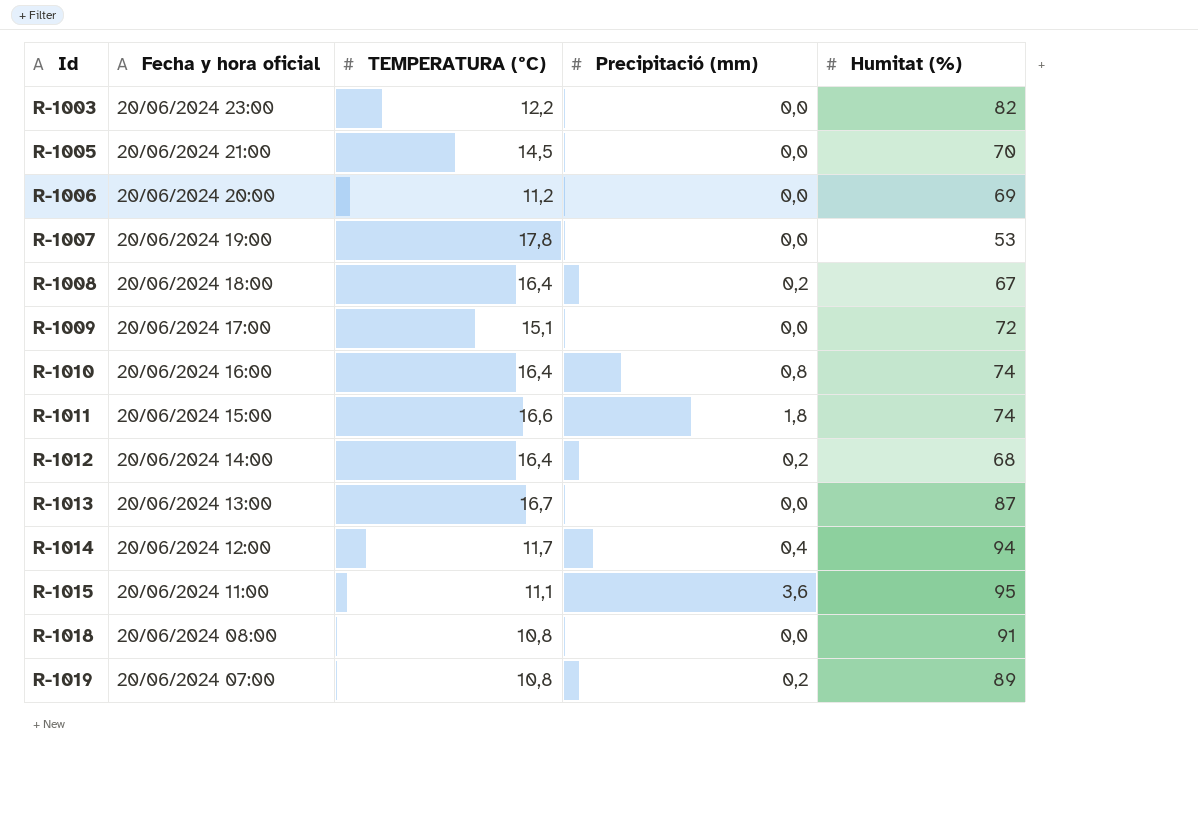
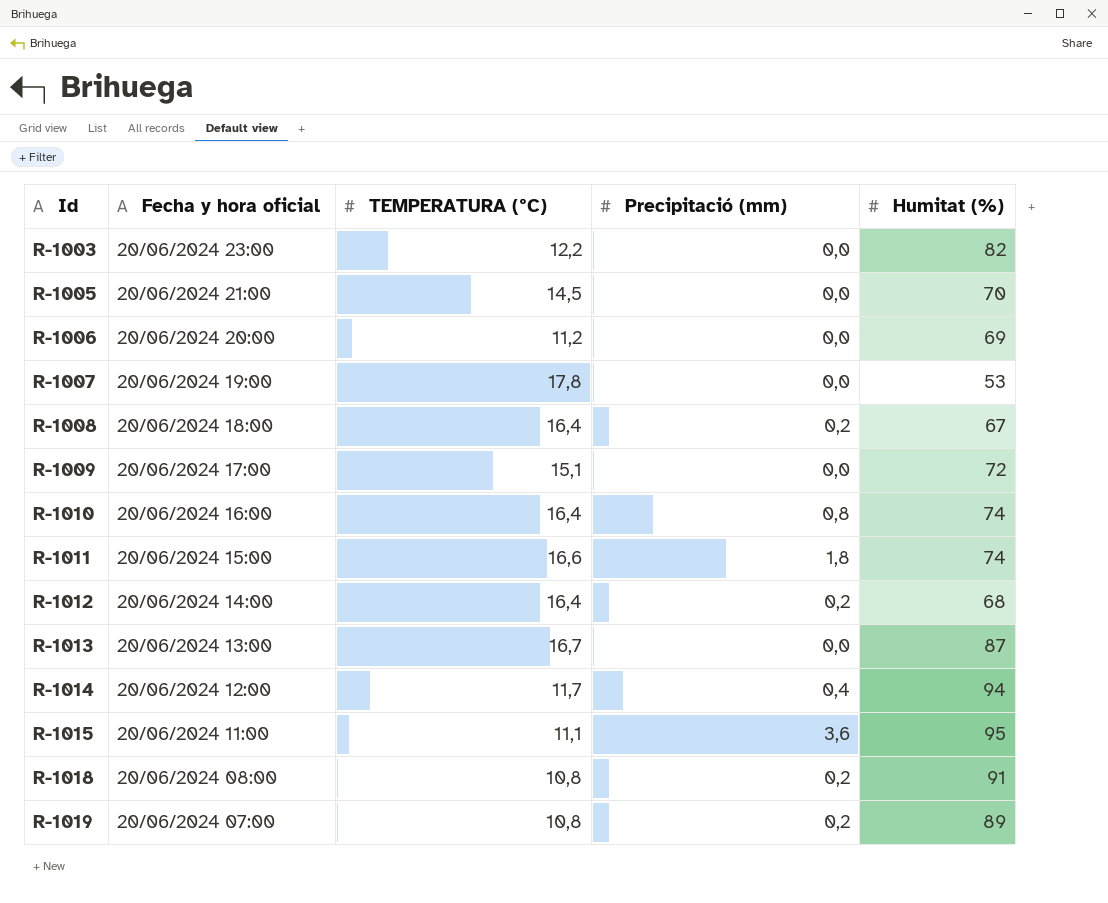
R-1018 | Precipitació (mm): 0,0 -> 0,2

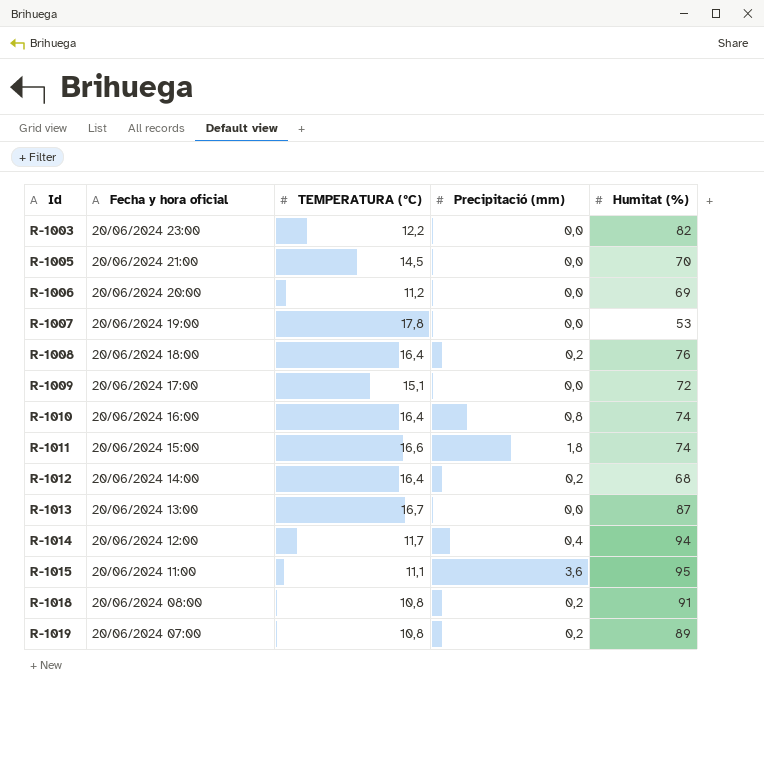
R-1008 | Humitat (%): 67 -> 76

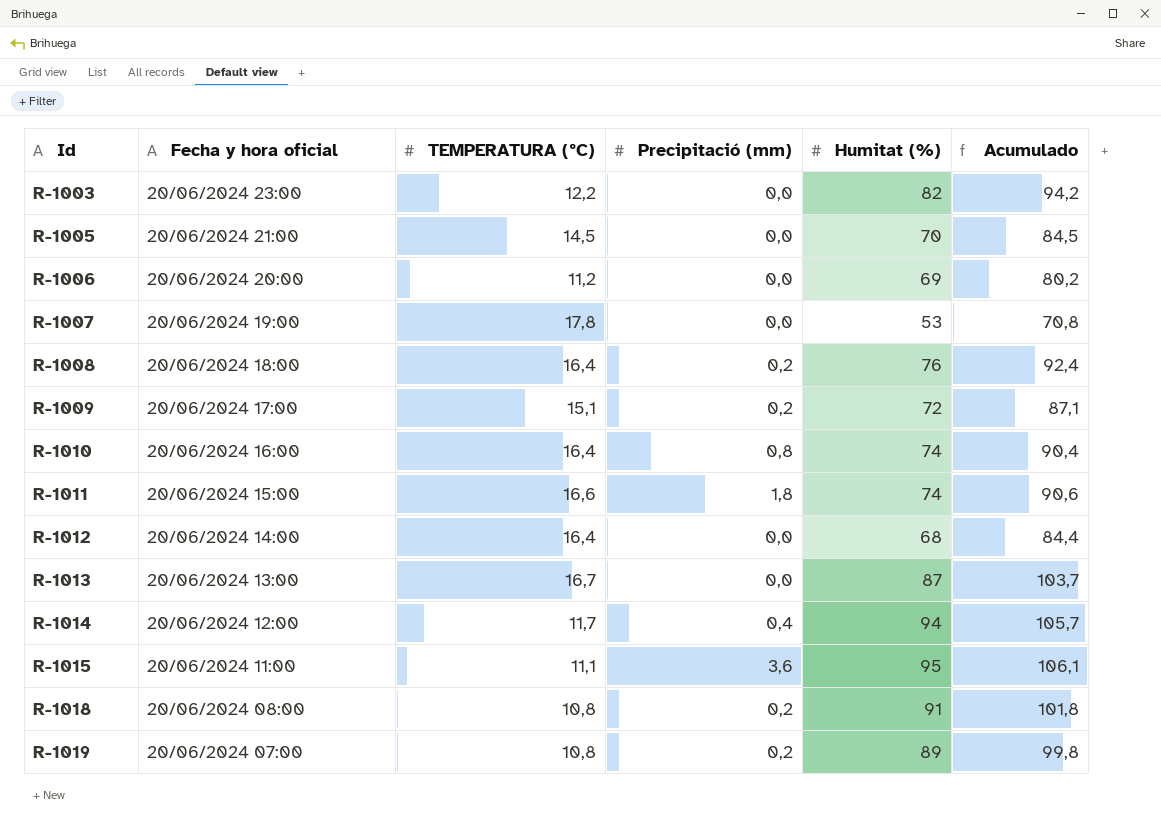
column Acumulado | formula: none -> [TEMPERATURA (ºC)] + [Humitat (%)]
R-1009 | Precipitació (mm): 0,0 -> 0,2
R-1012 | Precipitació (mm): 0,2 -> 0,0

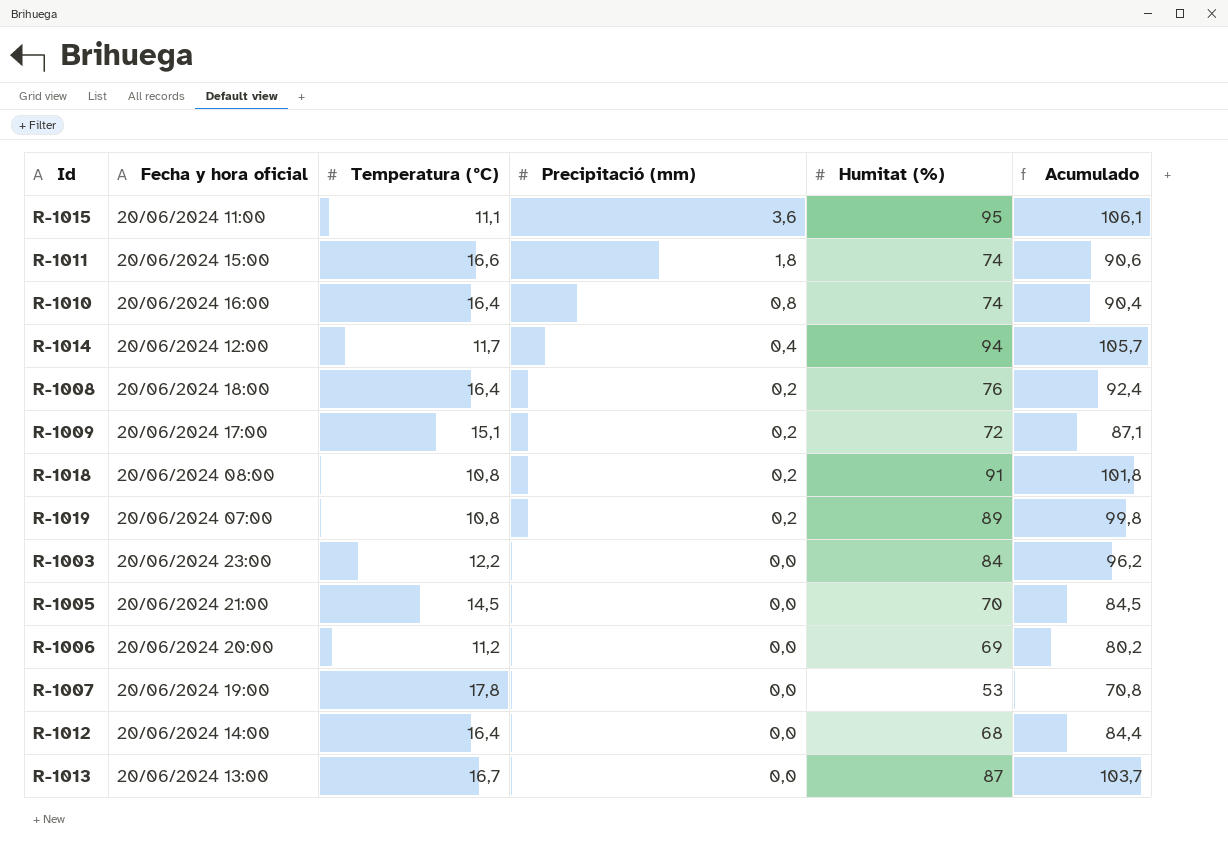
row order: Id ascending -> Precipitació (mm) descending
column name: TEMPERATURA (ºC) -> Temperatura (ºC)
R-1003 | Humitat (%): 82 -> 84
R-1003 | Acumulado: 94,2 -> 96,2

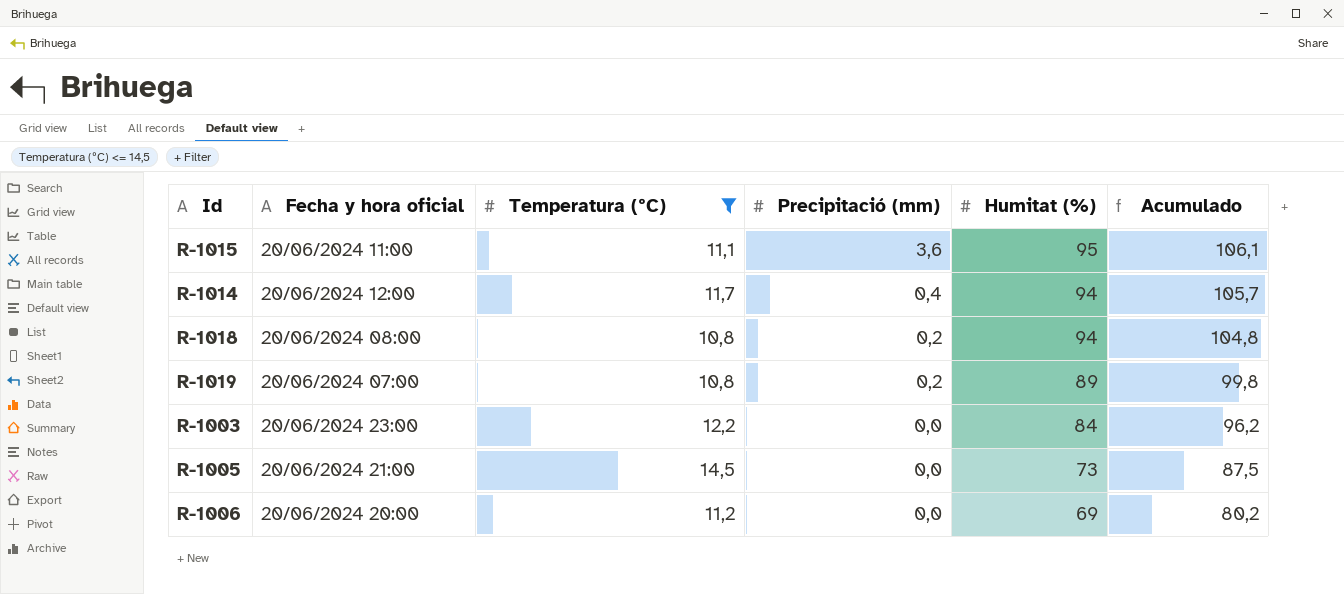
filter: none -> Temperatura (ºC) <= 14,5
R-1018 | Humitat (%): 91 -> 94
R-1018 | Acumulado: 101,8 -> 104,8
R-1005 | Humitat (%): 70 -> 73
R-1005 | Acumulado: 84,5 -> 87,5

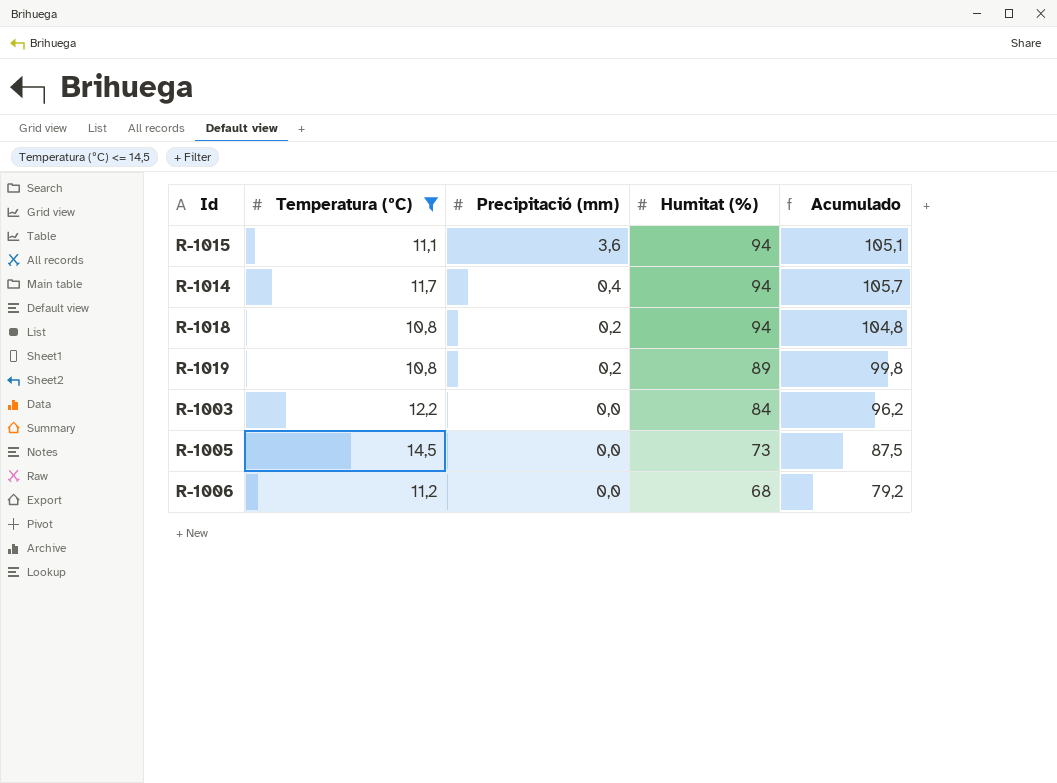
column Fecha y hora oficial | position: 2 -> none
R-1015 | Humitat (%): 95 -> 94
R-1015 | Acumulado: 106,1 -> 105,1
R-1006 | Humitat (%): 69 -> 68
R-1006 | Acumulado: 80,2 -> 79,2

